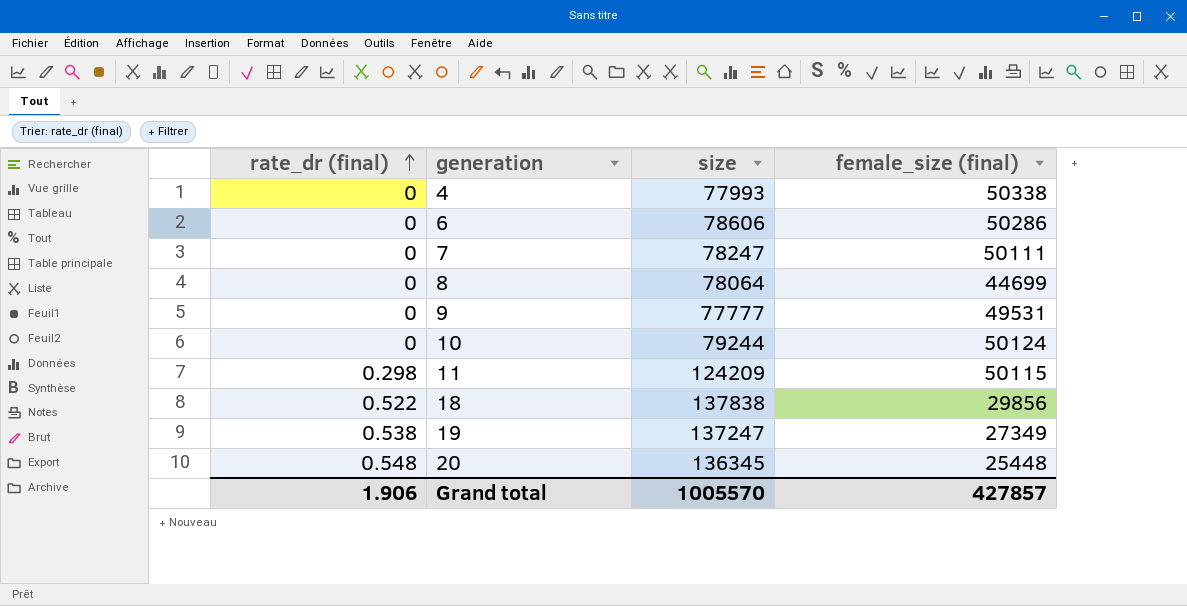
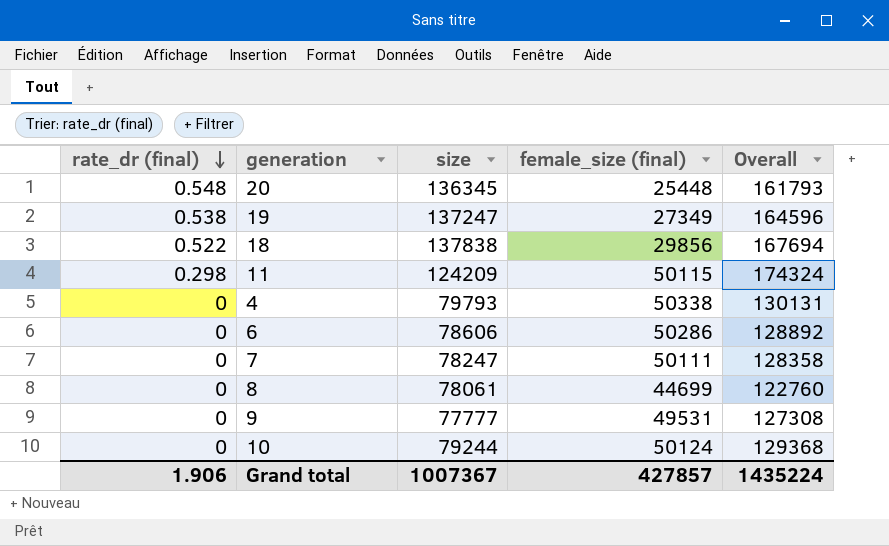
row order: rate_dr (final) ascending -> rate_dr (final) descending
column Overall | formula: none -> [size] + [female_size (final)]
4 | size: 77993 -> 79793
8 | size: 78064 -> 78061
Grand total | size: 1005570 -> 1007367

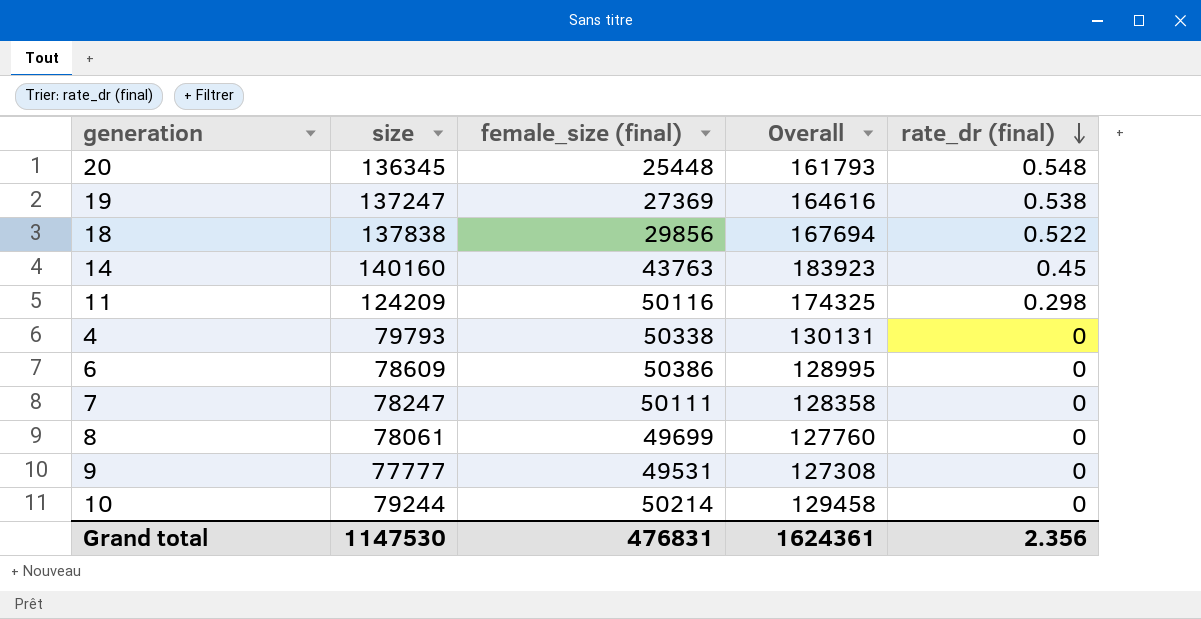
column rate_dr (final) | position: 1 -> 5
19 | female_size (final): 27349 -> 27369
19 | Overall: 164596 -> 164616
row 14: none -> 140160 | 43763 | 183923 | 0.45
11 | female_size (final): 50115 -> 50116
11 | Overall: 174324 -> 174325
6 | size: 78606 -> 78609
6 | female_size (final): 50286 -> 50386
6 | Overall: 128892 -> 128995
8 | female_size (final): 44699 -> 49699
8 | Overall: 122760 -> 127760
10 | female_size (final): 50124 -> 50214
10 | Overall: 129368 -> 129458
Grand total | size: 1007367 -> 1147530
Grand total | female_size (final): 427857 -> 476831
Grand total | Overall: 1435224 -> 1624361
Grand total | rate_dr (final): 1.906 -> 2.356

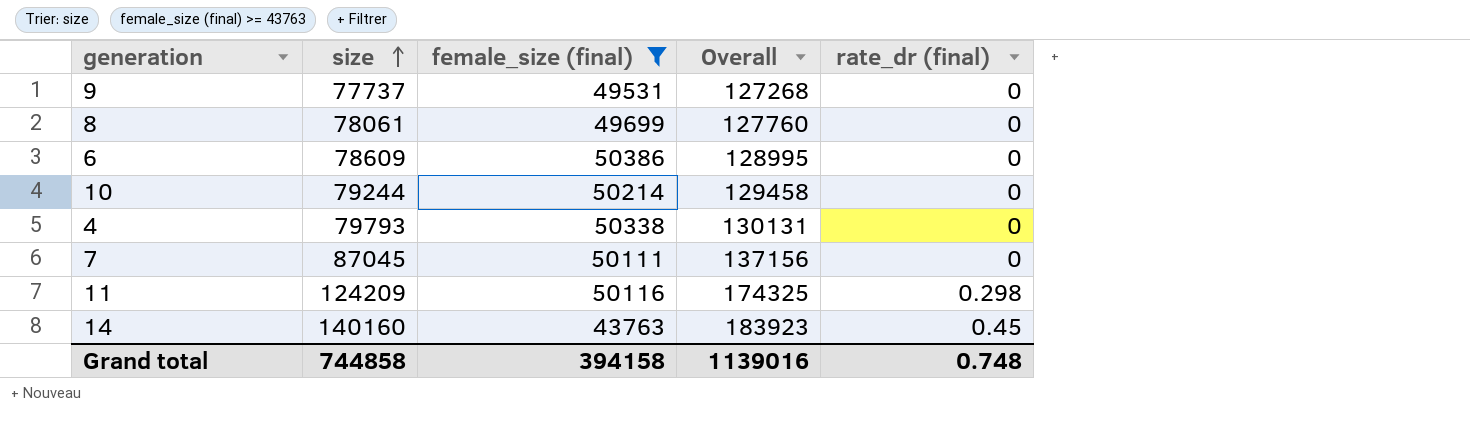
filter: none -> female_size (final) >= 43763
row order: rate_dr (final) descending -> size ascending
9 | size: 77777 -> 77737
9 | Overall: 127308 -> 127268
7 | size: 78247 -> 87045
7 | Overall: 128358 -> 137156
Grand total | size: 1147530 -> 744858
Grand total | female_size (final): 476831 -> 394158
Grand total | Overall: 1624361 -> 1139016
Grand total | rate_dr (final): 2.356 -> 0.748

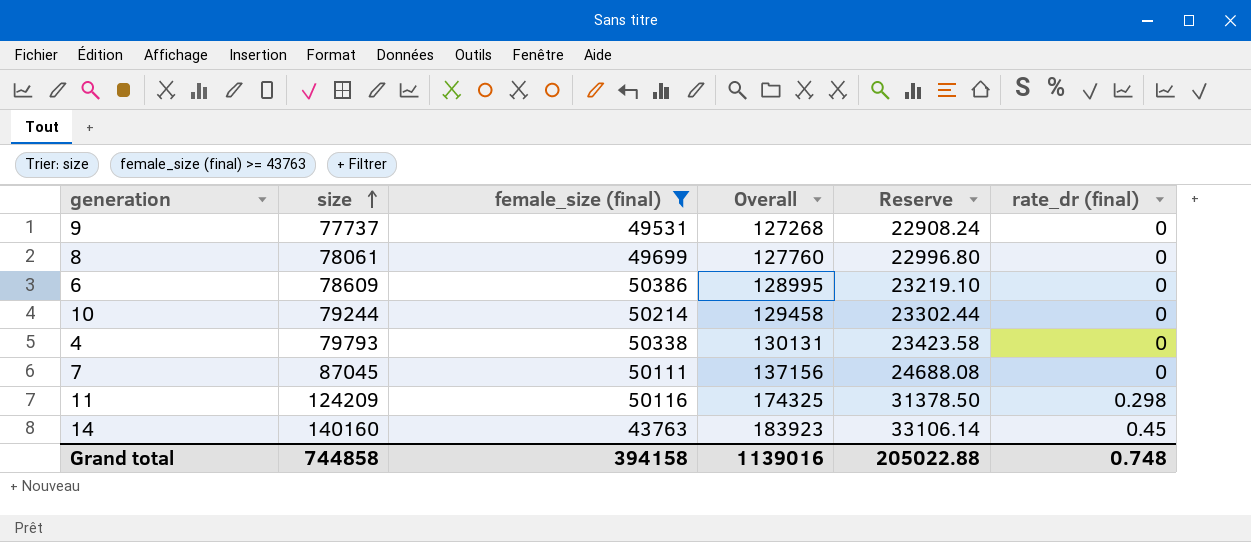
column Reserve | formula: none -> [Overall] * 0.18

